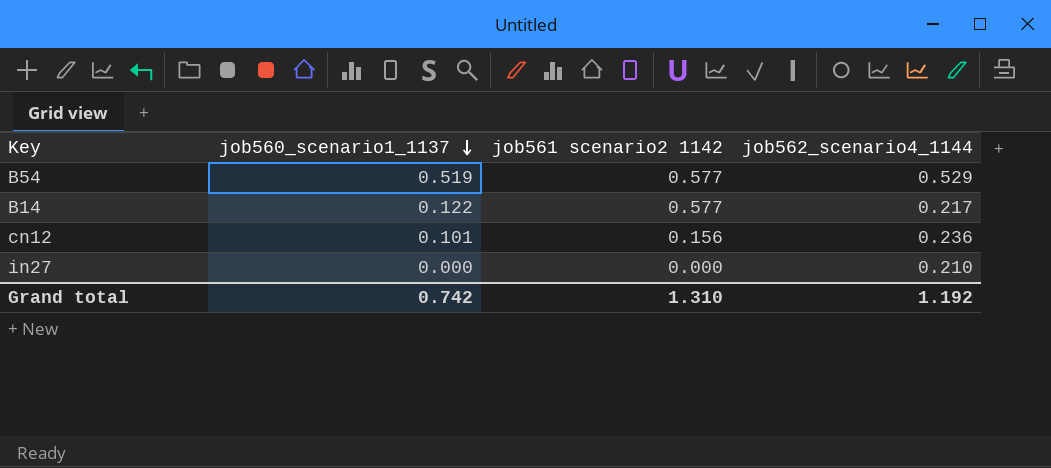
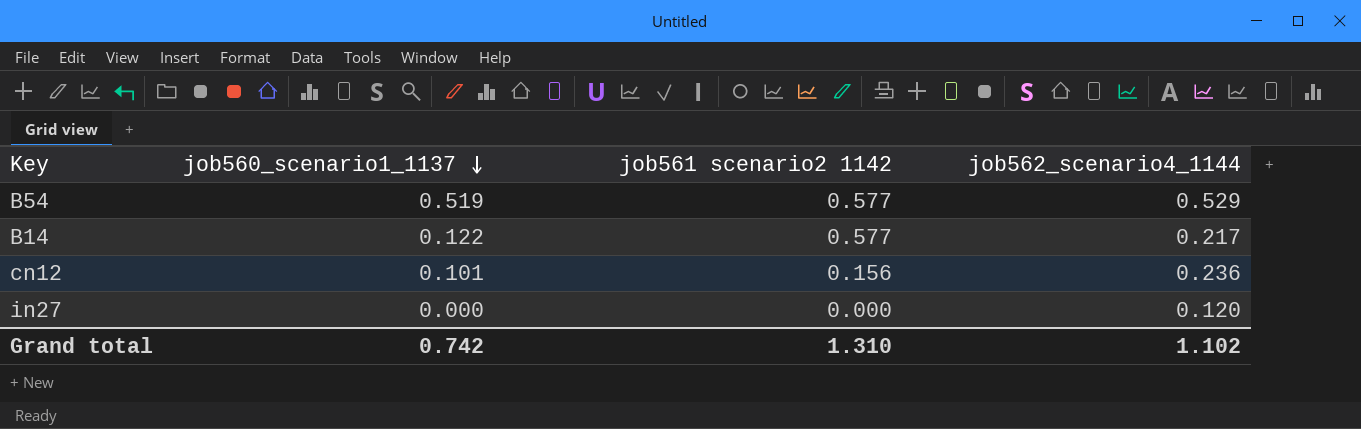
in27 | job562_scenario4_1144: 0.210 -> 0.120
Grand total | job562_scenario4_1144: 1.192 -> 1.102

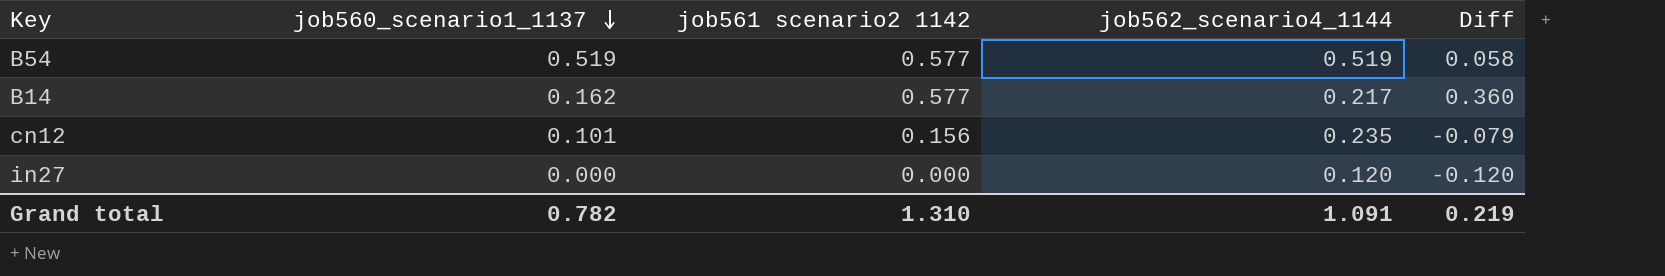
column Diff | formula: none -> [job561 scenario2 1142] - [job562_scenario4_1144]
B54 | job562_scenario4_1144: 0.529 -> 0.519
B14 | job560_scenario1_1137: 0.122 -> 0.162
cn12 | job562_scenario4_1144: 0.236 -> 0.235
Grand total | job560_scenario1_1137: 0.742 -> 0.782
Grand total | job562_scenario4_1144: 1.102 -> 1.091

